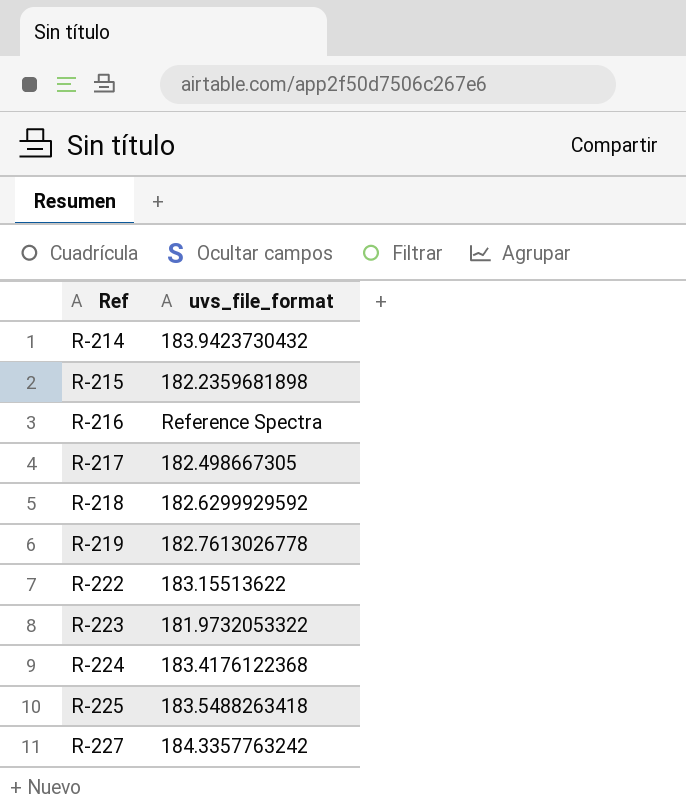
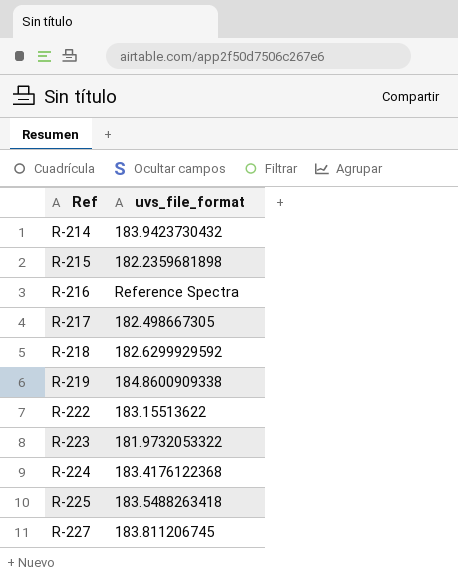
R-219 | uvs_file_format: 182.7613026778 -> 184.8600909338
R-227 | uvs_file_format: 184.3357763242 -> 183.811206745

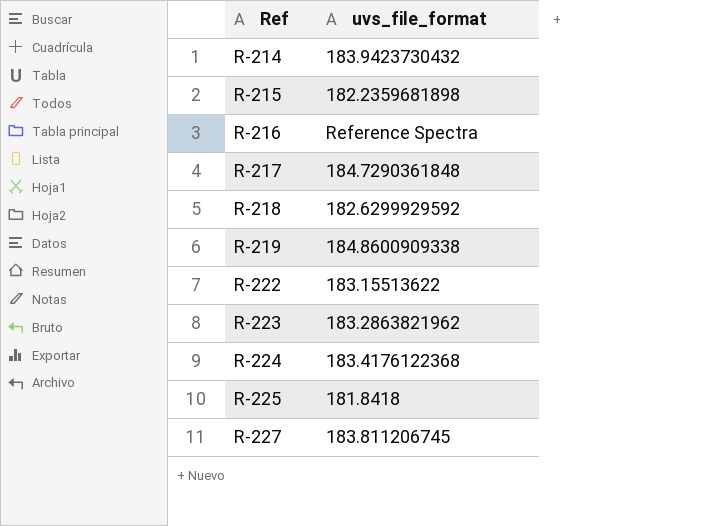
R-217 | uvs_file_format: 182.498667305 -> 184.7290361848
R-223 | uvs_file_format: 181.9732053322 -> 183.2863821962
R-225 | uvs_file_format: 183.5488263418 -> 181.8418

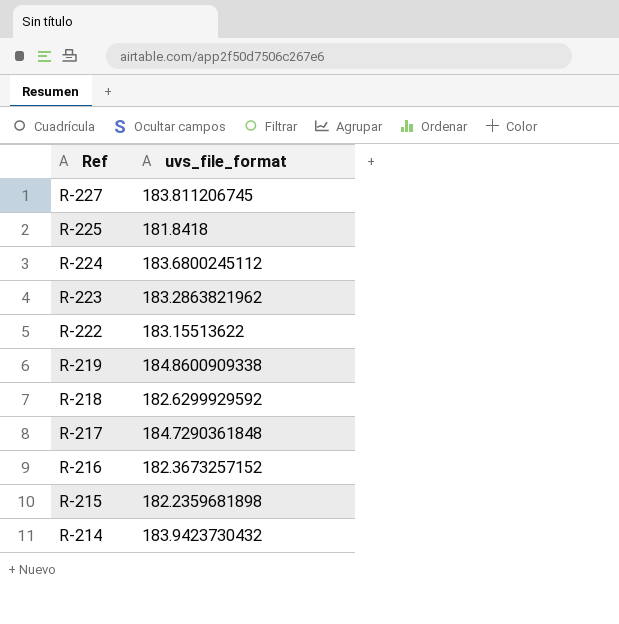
row order: Ref ascending -> Ref descending
R-224 | uvs_file_format: 183.4176122368 -> 183.6800245112
R-216 | uvs_file_format: Reference Spectra -> 182.3673257152

